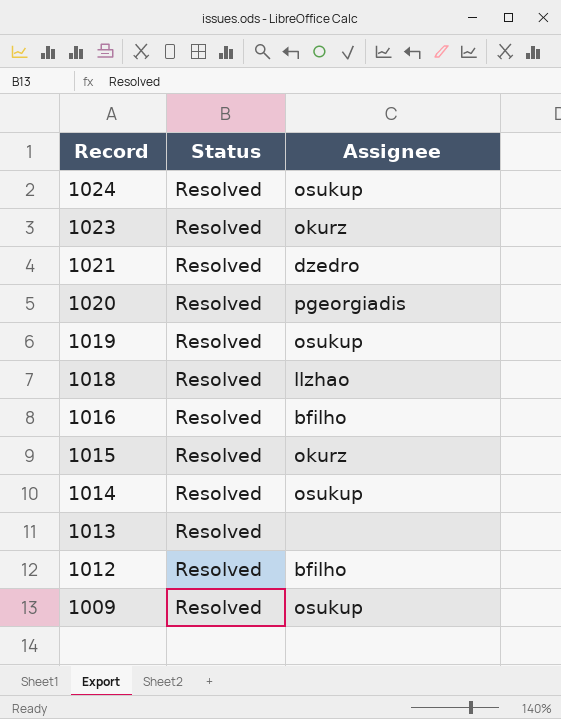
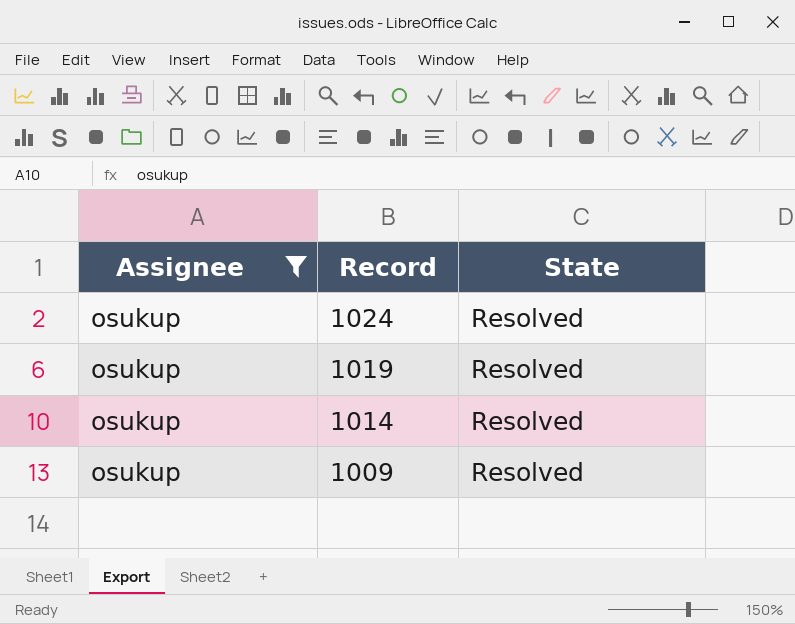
filter: none -> Assignee = osukup
column Assignee | position: 3 -> 1
column name: Status -> State

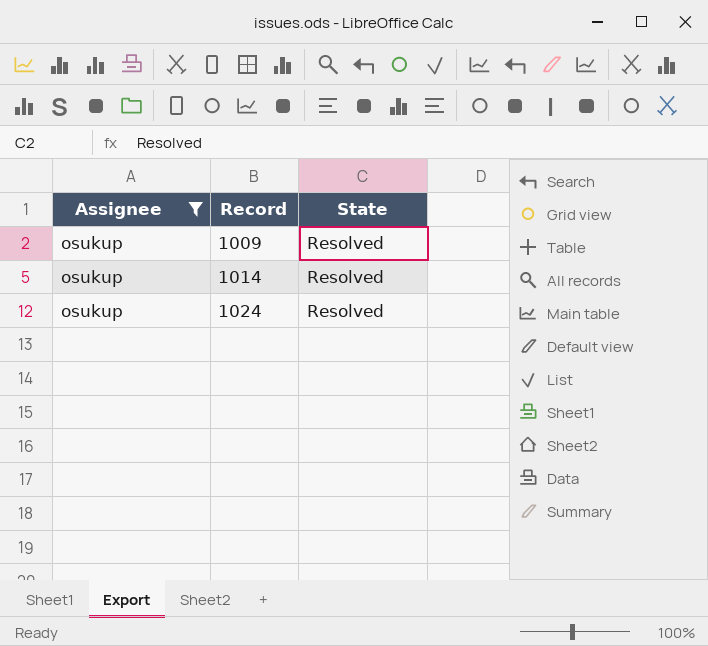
row order: Record descending -> Record ascending
row 1019: osukup | Resolved -> none

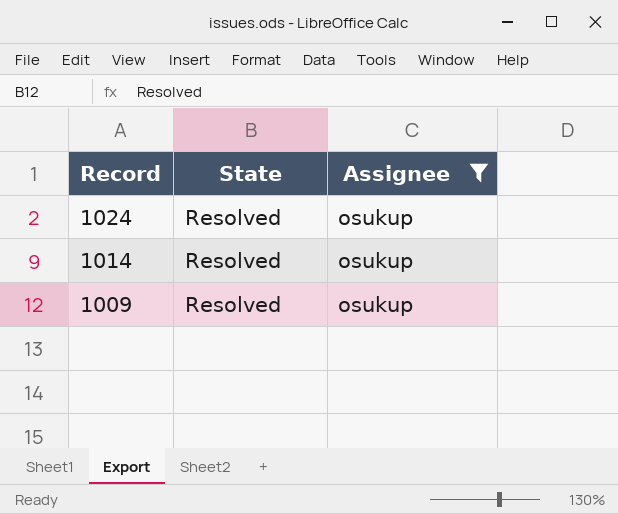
row order: Record ascending -> Record descending
column Assignee | position: 1 -> 3

